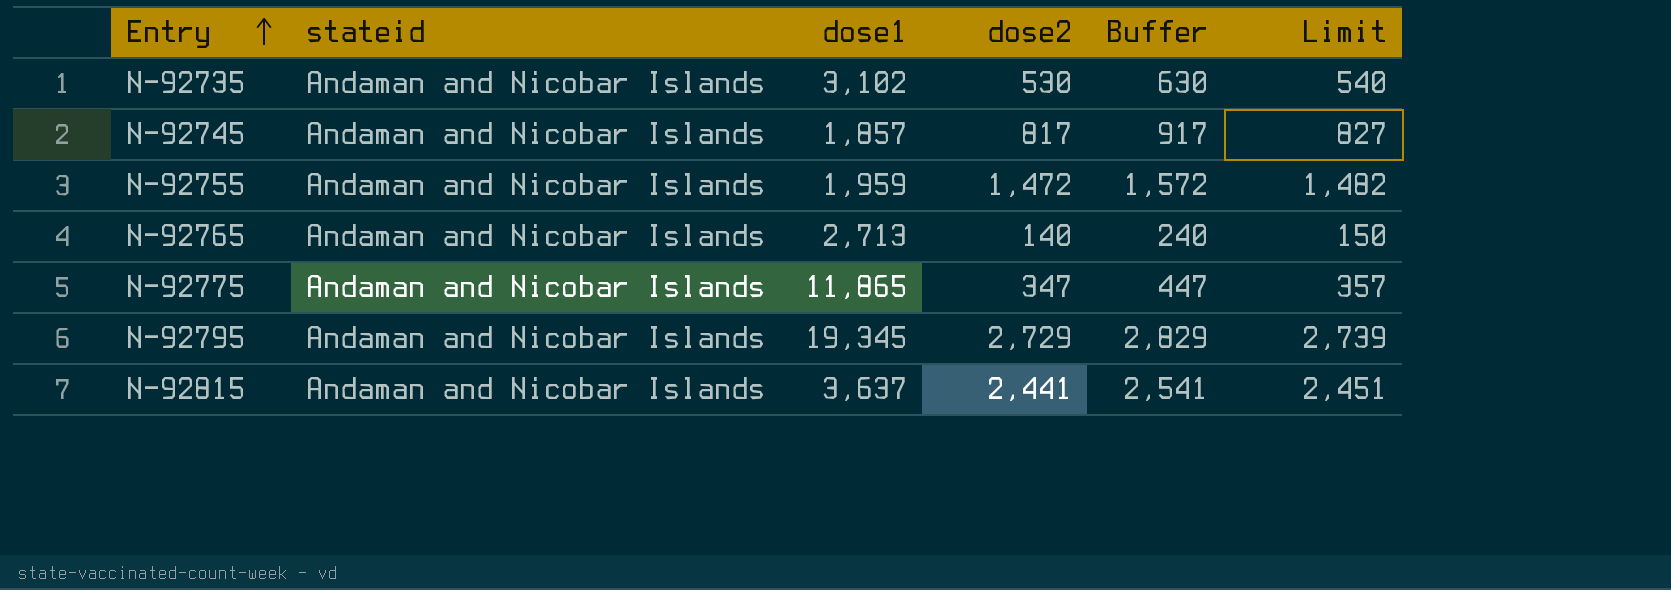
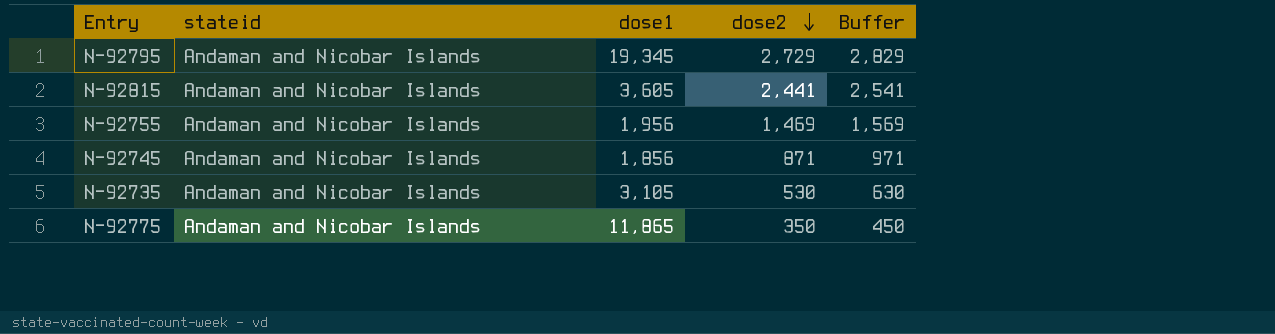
row order: Entry ascending -> dose2 descending
column Limit | formula: [dose2] + 10 -> none
row N-92765: Andaman and Nicobar Islands | 2,713 | 140 | 240 | 150 -> none
N-92815 | dose1: 3,637 -> 3,605
N-92755 | dose1: 1,959 -> 1,956
N-92755 | dose2: 1,472 -> 1,469
N-92755 | Buffer: 1,572 -> 1,569
N-92745 | dose1: 1,857 -> 1,856
N-92745 | dose2: 817 -> 871
N-92745 | Buffer: 917 -> 971
N-92735 | dose1: 3,102 -> 3,105
N-92775 | dose2: 347 -> 350
N-92775 | Buffer: 447 -> 450

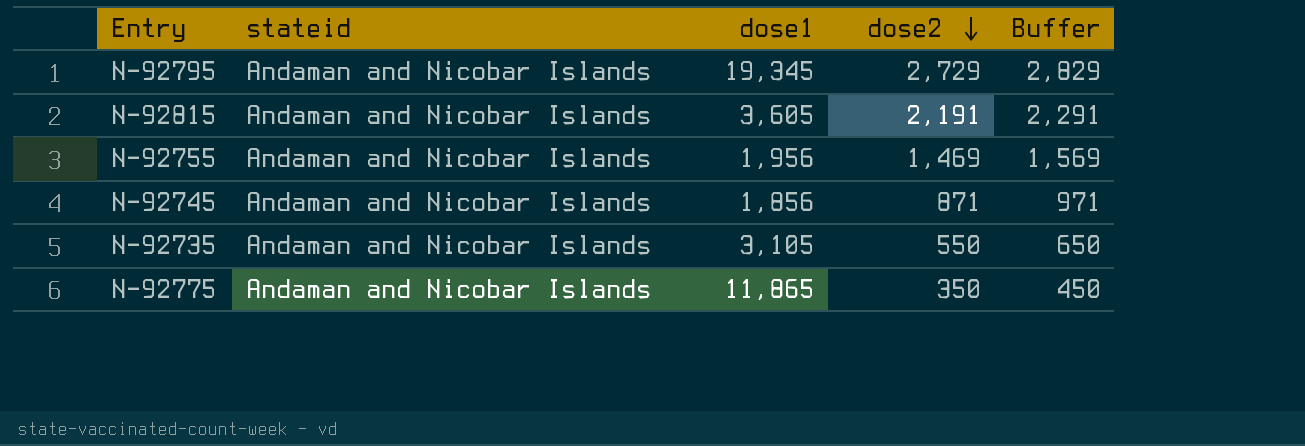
N-92815 | dose2: 2,441 -> 2,191
N-92815 | Buffer: 2,541 -> 2,291
N-92735 | dose2: 530 -> 550
N-92735 | Buffer: 630 -> 650

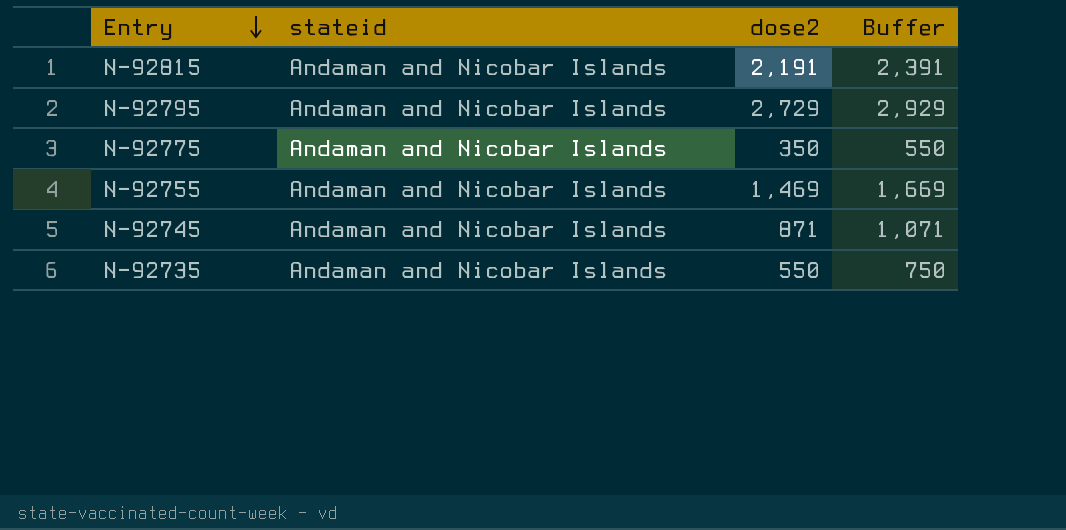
row order: dose2 descending -> Entry descending
column dose1 | position: 3 -> none
column Buffer | formula: [dose2] + 100 -> [dose2] + 200

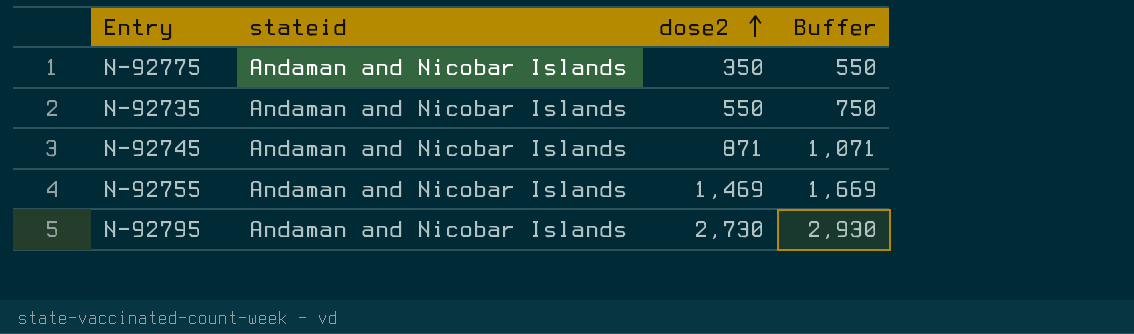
row order: Entry descending -> dose2 ascending
row N-92815: Andaman and Nicobar Islands | 2,191 | 2,391 -> none
N-92795 | dose2: 2,729 -> 2,730
N-92795 | Buffer: 2,929 -> 2,930

